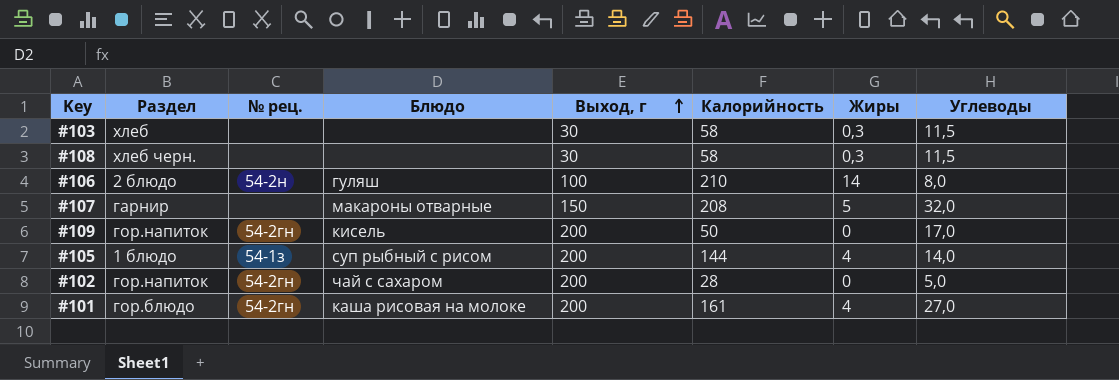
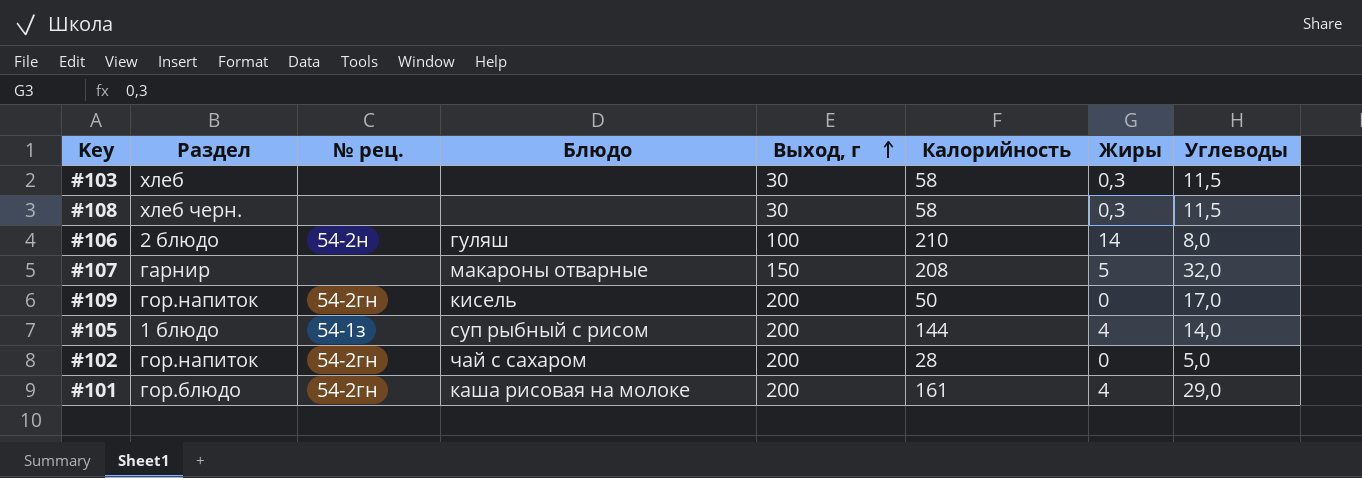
#101 | Углеводы: 27,0 -> 29,0

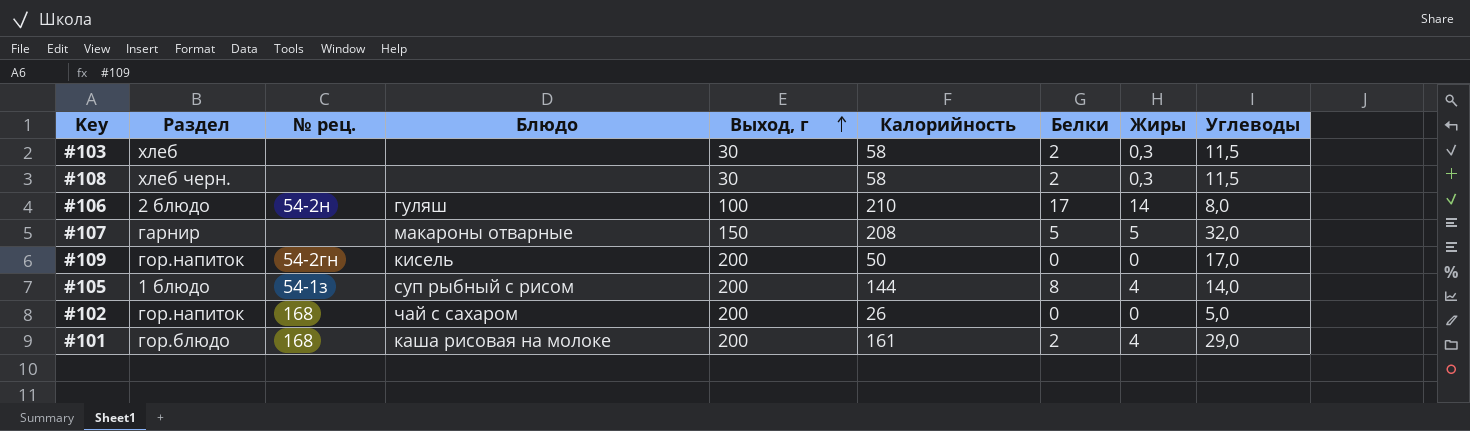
column Белки | position: none -> 7
#102 | № рец.: 54-2гн -> 168
#102 | Калорийность: 28 -> 26
#101 | № рец.: 54-2гн -> 168

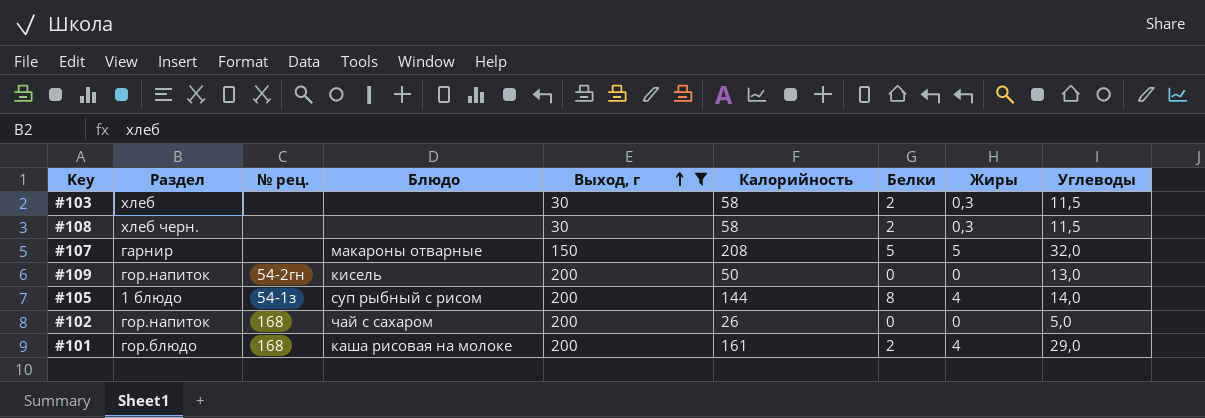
filter: none -> Выход, г != 100
#109 | Углеводы: 17,0 -> 13,0

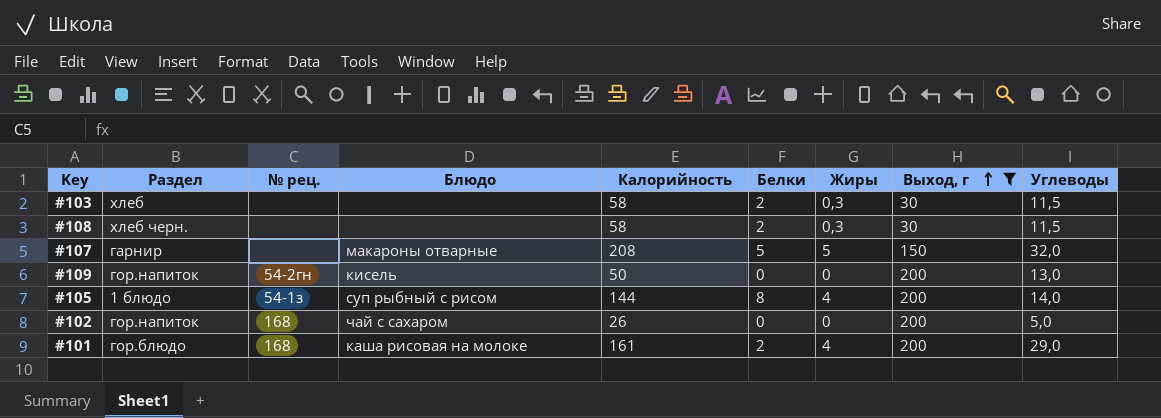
column Выход, г | position: 5 -> 8

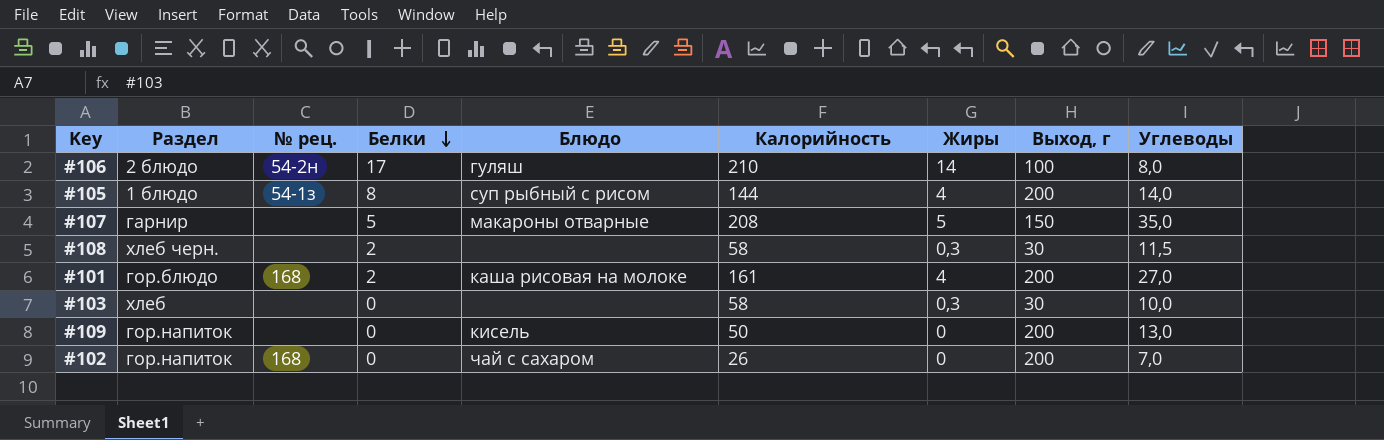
filter: Выход, г != 100 -> none
row order: Выход, г ascending -> Белки descending
column Белки | position: 6 -> 4
#107 | Углеводы: 32,0 -> 35,0
#101 | Углеводы: 29,0 -> 27,0
#103 | Белки: 2 -> 0
#103 | Углеводы: 11,5 -> 10,0
#109 | № рец.: 54-2гн -> none
#102 | Углеводы: 5,0 -> 7,0

